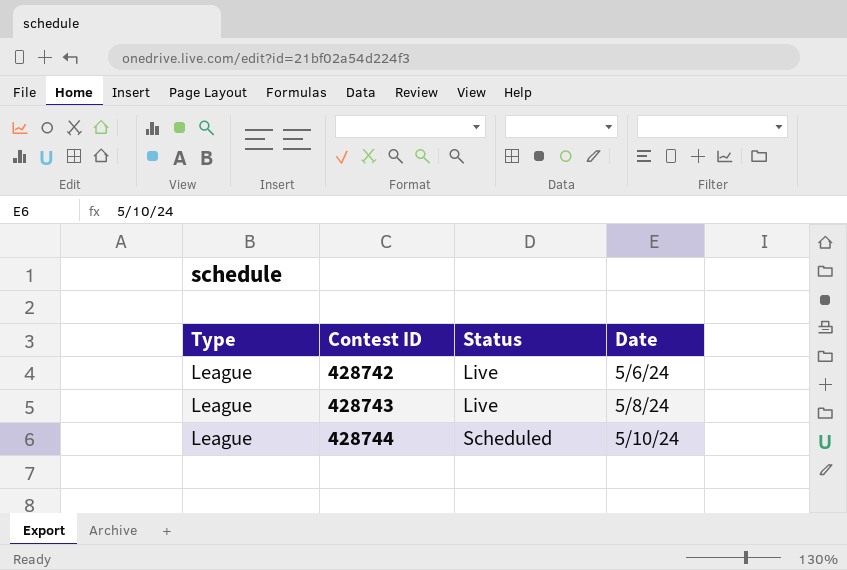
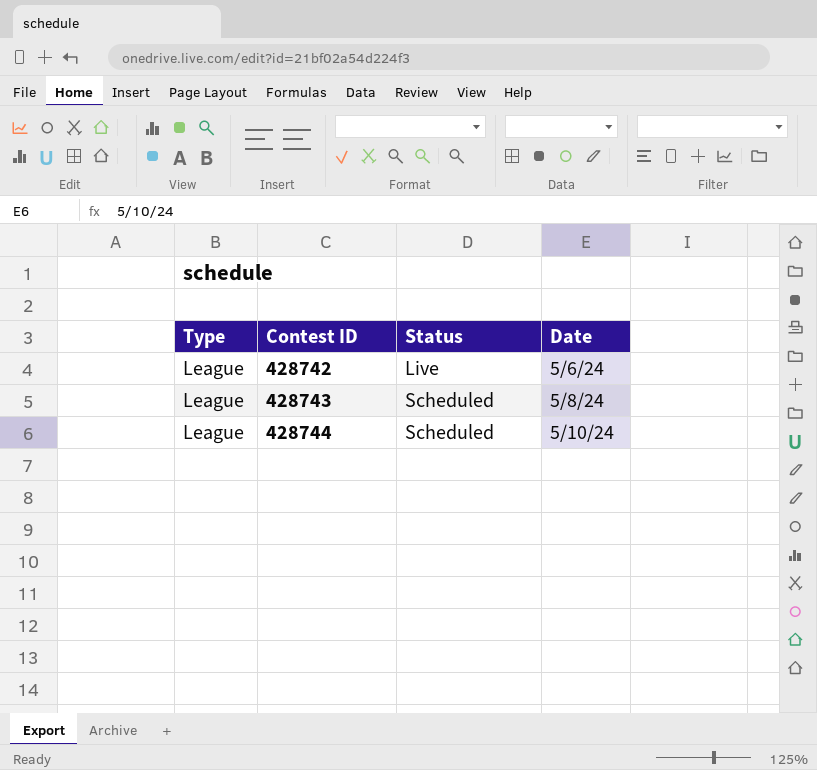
428743 | Status: Live -> Scheduled

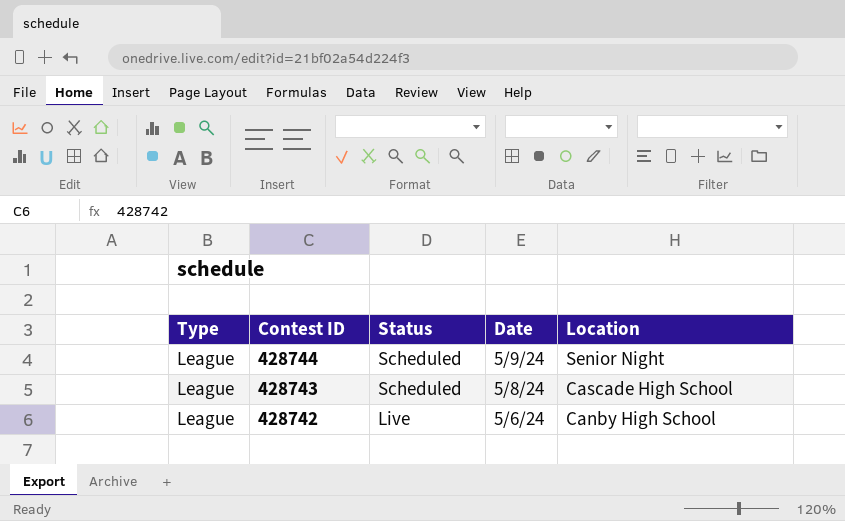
row order: Contest ID ascending -> Contest ID descending
column Location | position: none -> 5
428744 | Date: 5/10/24 -> 5/9/24

